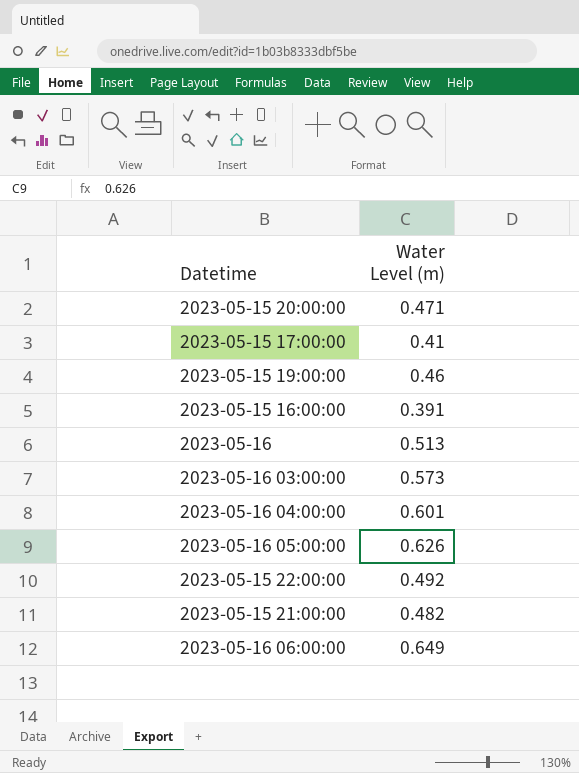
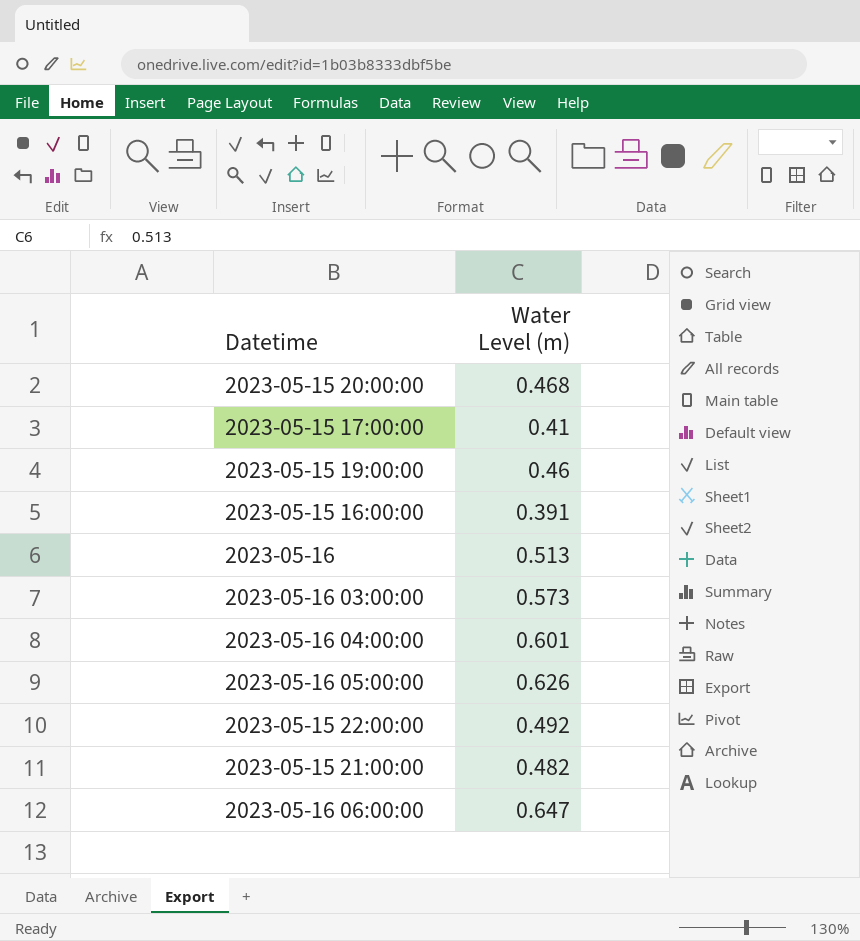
2023-05-15 20:00:00 | Water Level (m): 0.471 -> 0.468
2023-05-16 06:00:00 | Water Level (m): 0.649 -> 0.647

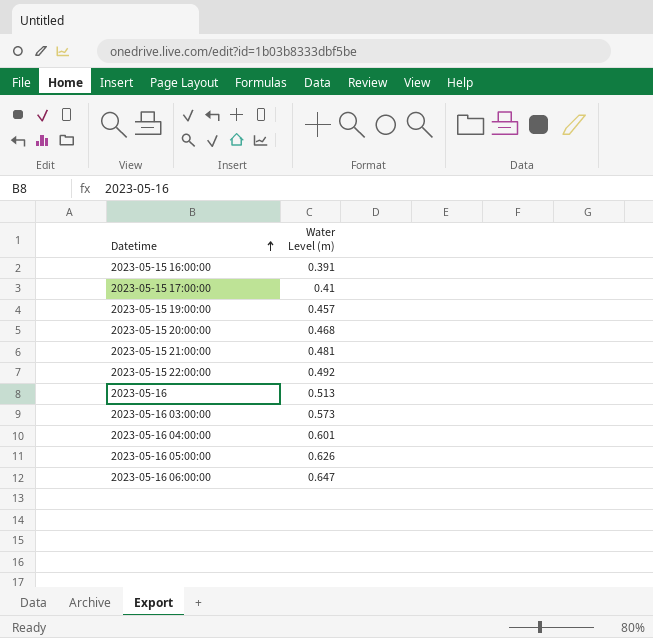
row order: none -> Datetime ascending
2023-05-15 19:00:00 | Water Level (m): 0.46 -> 0.457
2023-05-15 21:00:00 | Water Level (m): 0.482 -> 0.481

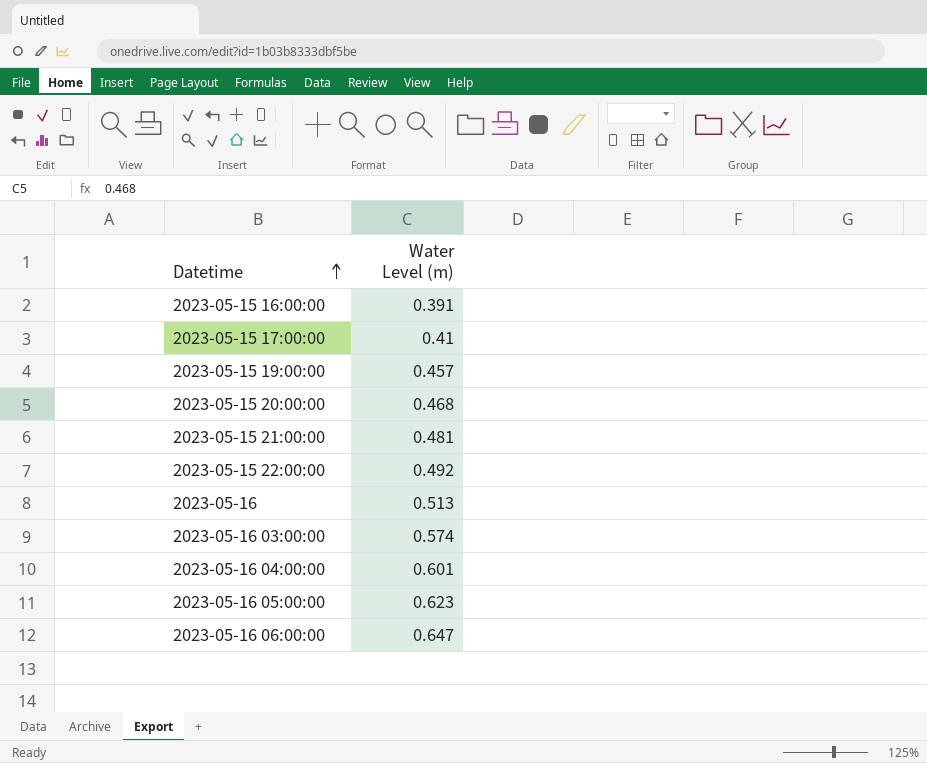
2023-05-16 03:00:00 | Water Level (m): 0.573 -> 0.574
2023-05-16 05:00:00 | Water Level (m): 0.626 -> 0.623

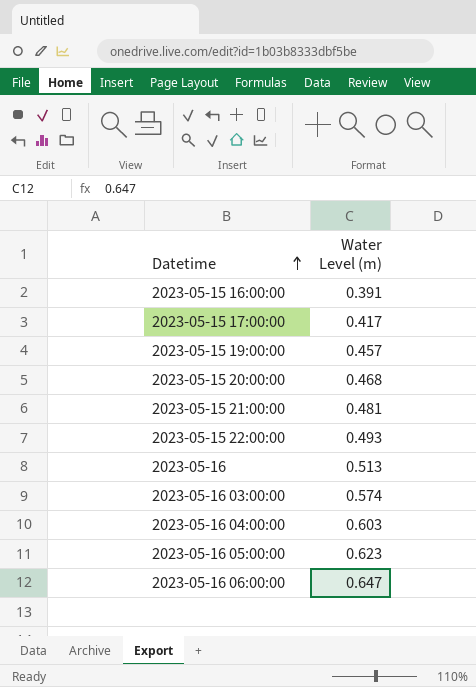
2023-05-15 17:00:00 | Water Level (m): 0.41 -> 0.417
2023-05-15 22:00:00 | Water Level (m): 0.492 -> 0.493
2023-05-16 04:00:00 | Water Level (m): 0.601 -> 0.603

